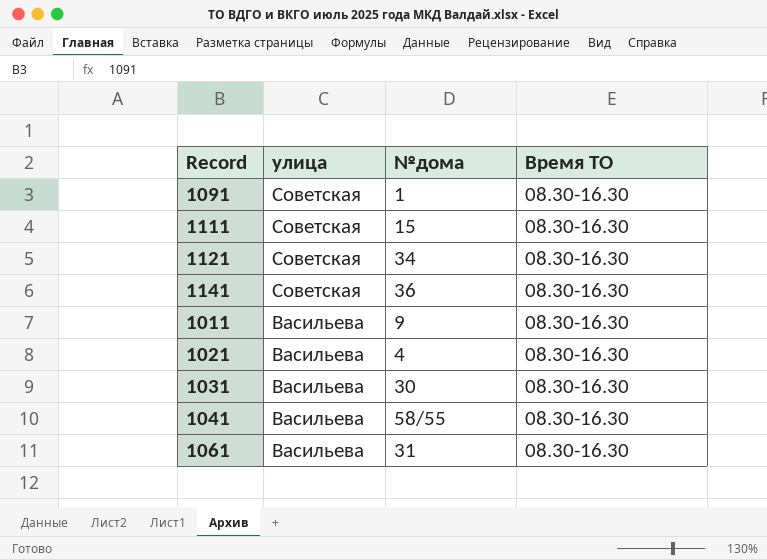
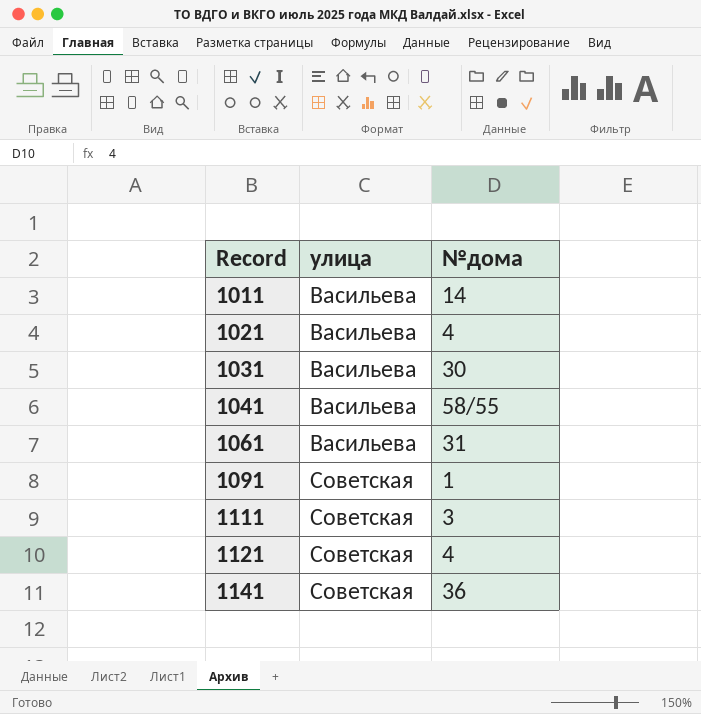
row order: улица descending -> Record ascending
column Время ТО | position: 4 -> none
1011 | №дома: 9 -> 14
1111 | №дома: 15 -> 3
1121 | №дома: 34 -> 4

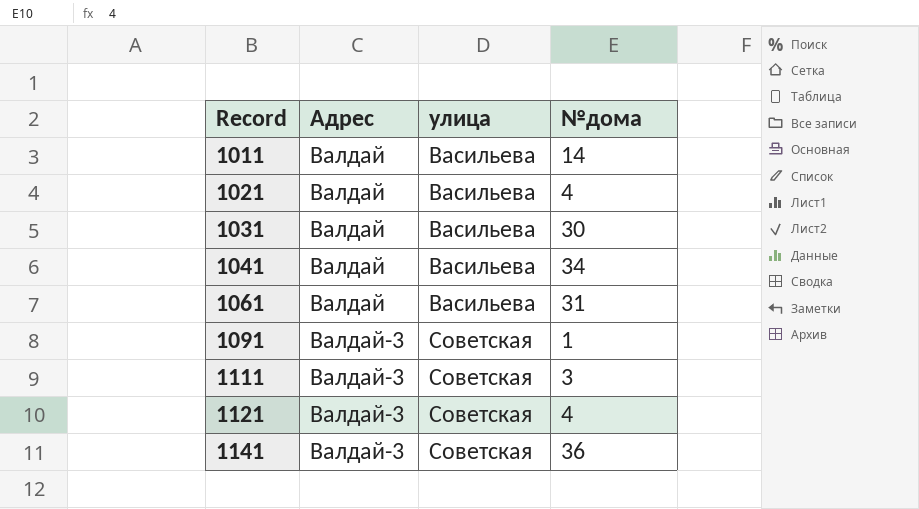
column Адрес | position: none -> 2
1041 | №дома: 58/55 -> 34

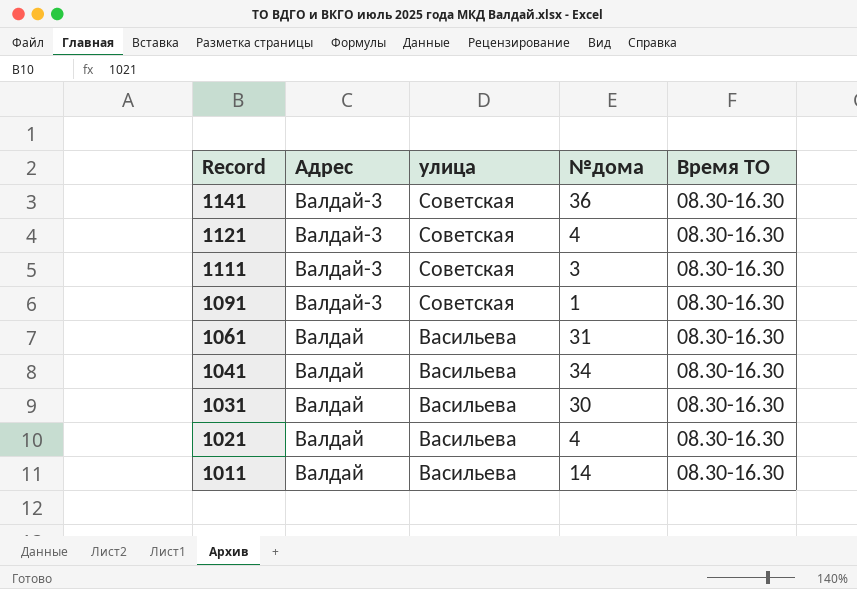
row order: Record ascending -> Record descending
column Время ТО | position: none -> 5

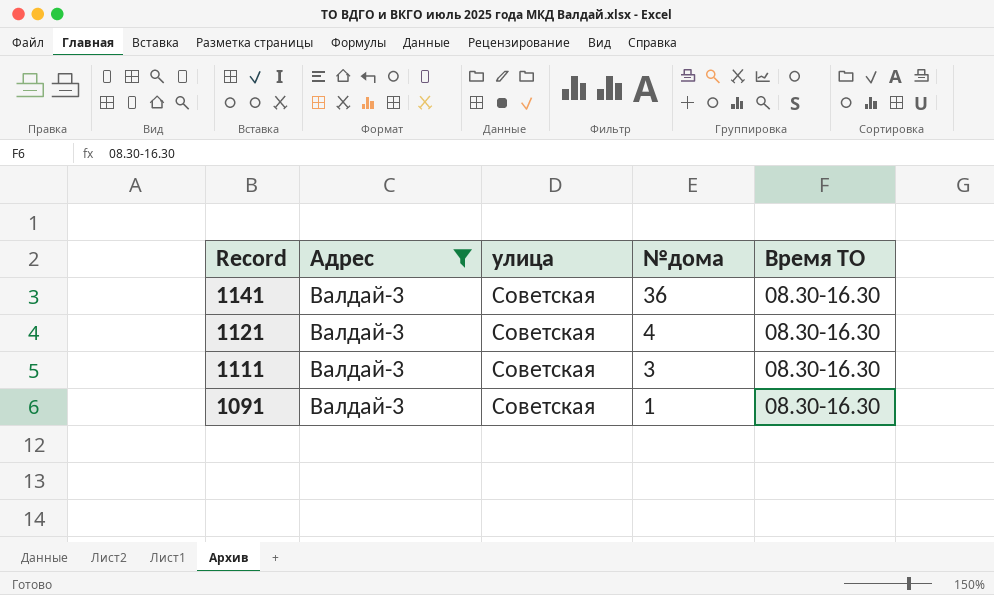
filter: none -> Адрес = Валдай-3

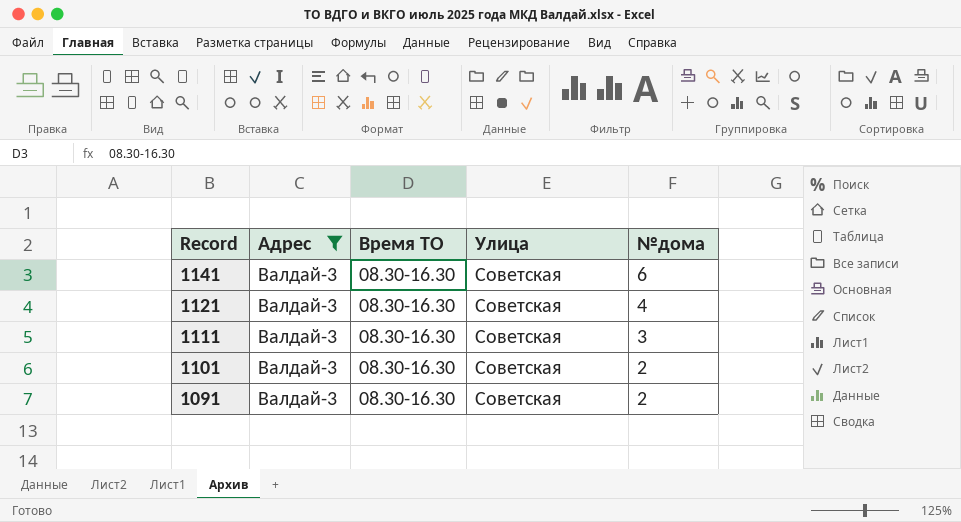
column Время ТО | position: 5 -> 3
column name: улица -> Улица
1141 | №дома: 36 -> 6
row 1101: none -> Валдай-3 | 08.30-16.30 | Советская | 2
1091 | №дома: 1 -> 2

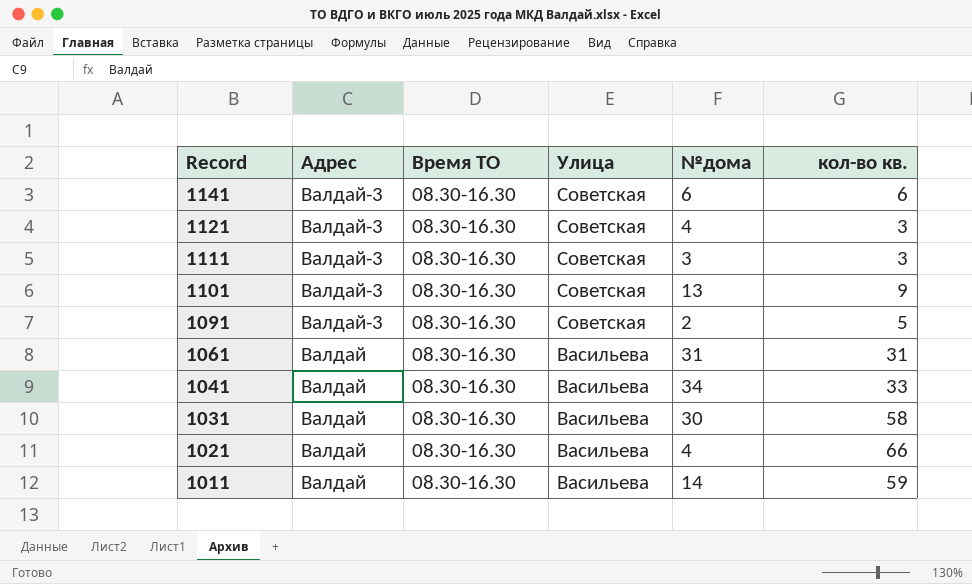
filter: Адрес = Валдай-3 -> none
column кол-во кв. | position: none -> 6
1101 | №дома: 2 -> 13

